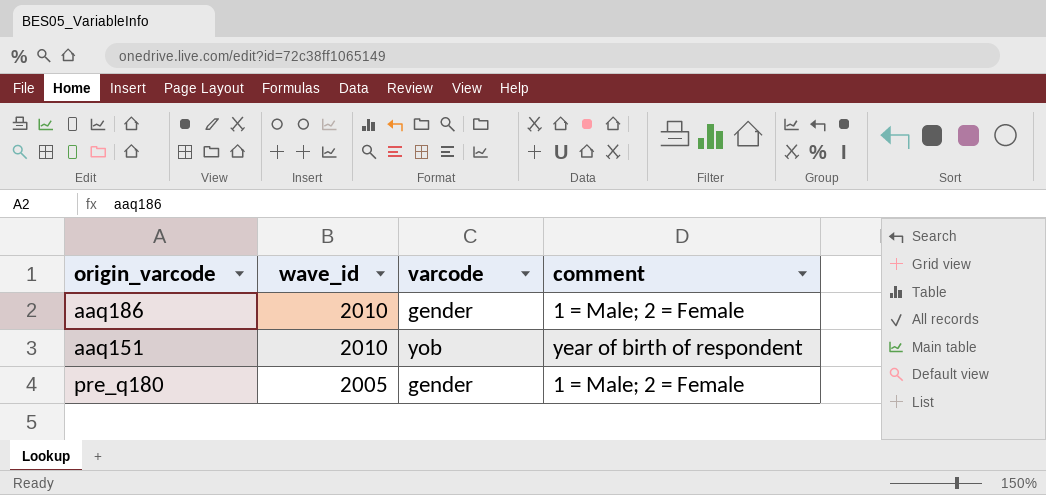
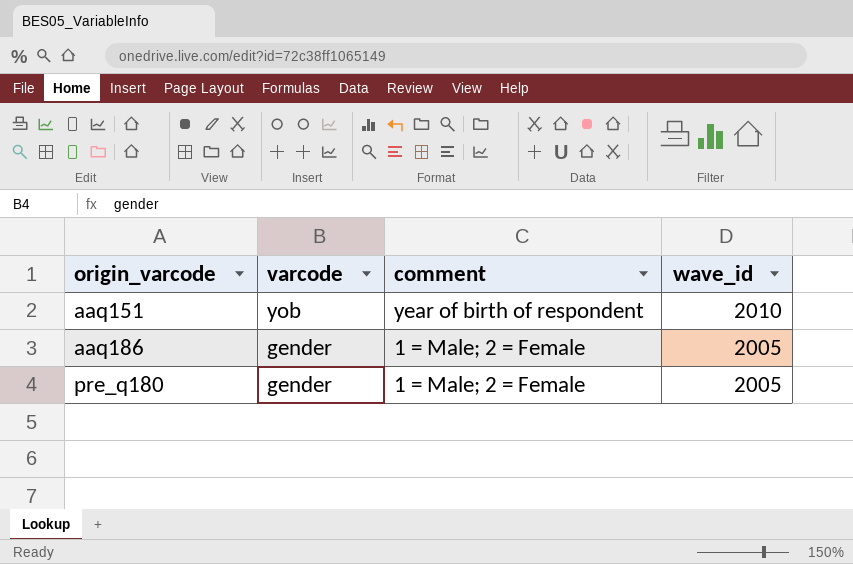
row order: wave_id descending -> origin_varcode ascending
column wave_id | position: 2 -> 4
aaq186 | wave_id: 2010 -> 2005

